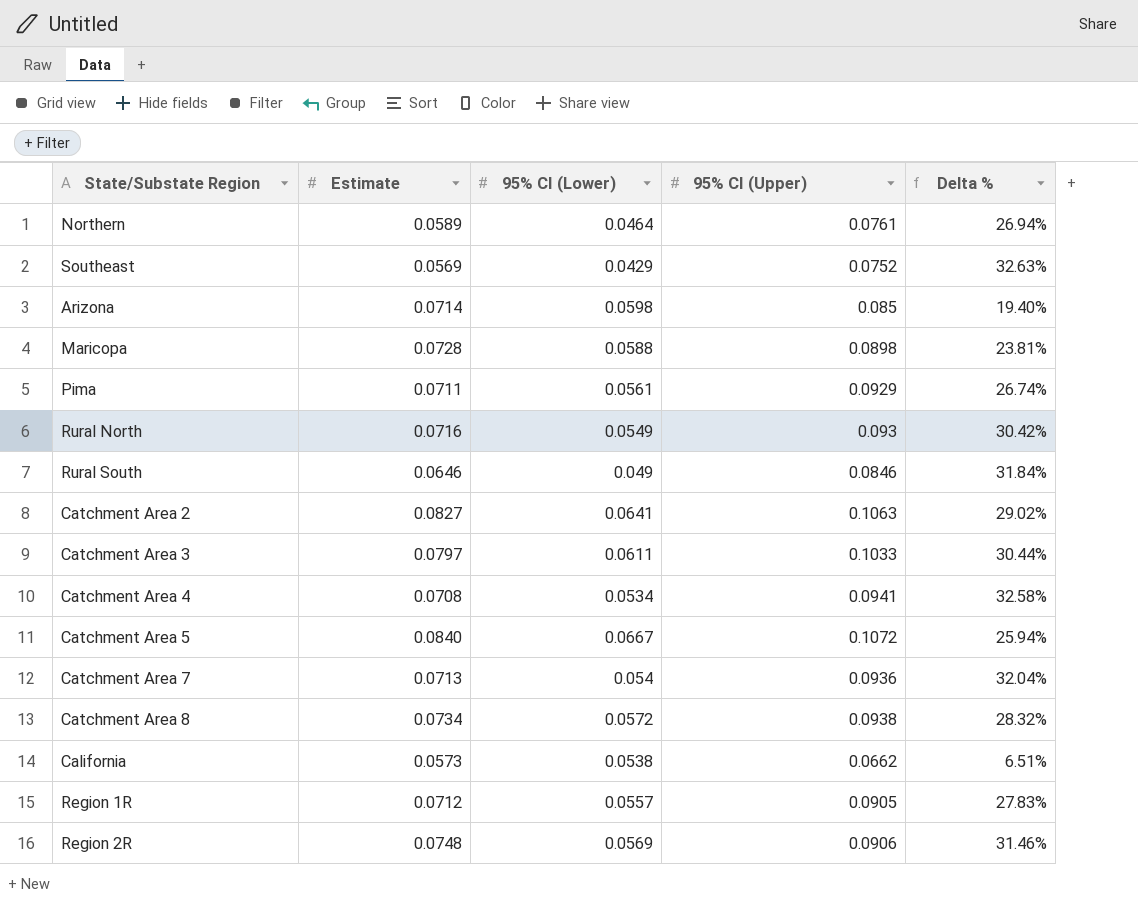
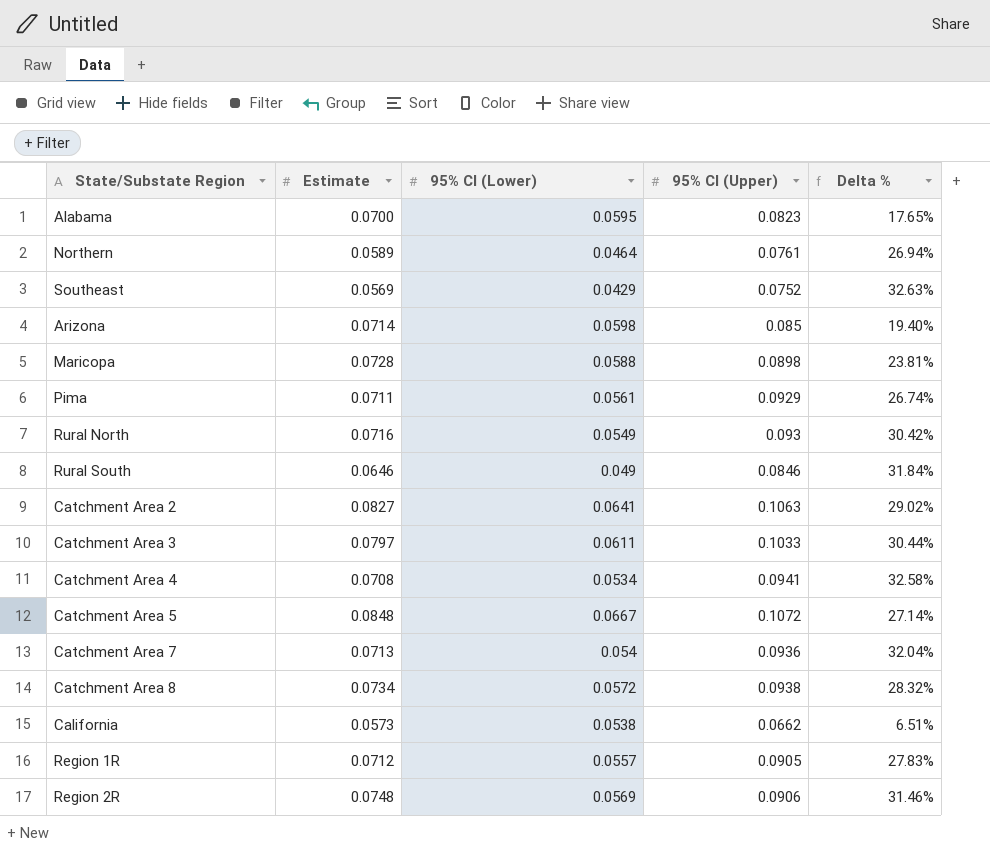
row Alabama: none -> 0.0700 | 0.0595 | 0.0823 | 17.65%
Catchment Area 5 | Estimate: 0.0840 -> 0.0848
Catchment Area 5 | Delta %: 25.94% -> 27.14%

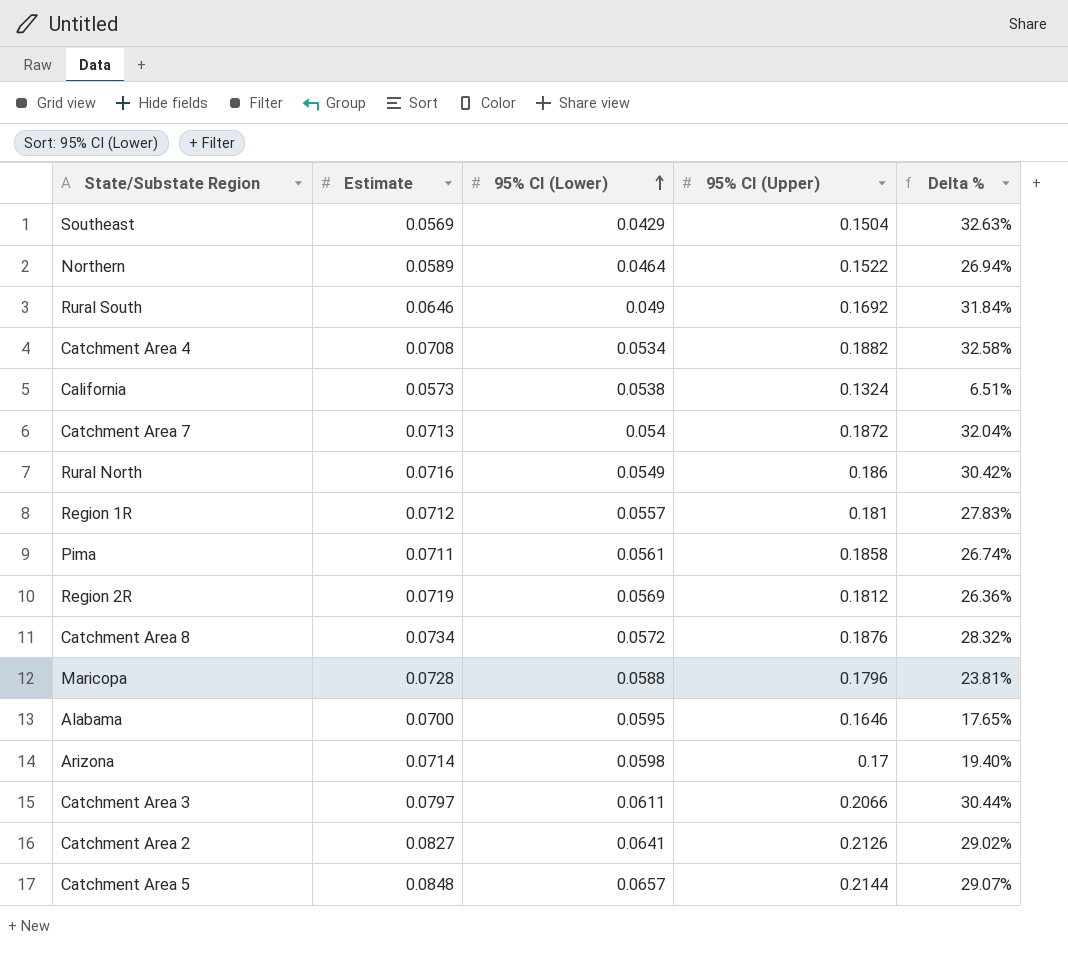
row order: none -> 95% CI (Lower) ascending
Southeast | 95% CI (Upper): 0.0752 -> 0.1504
Northern | 95% CI (Upper): 0.0761 -> 0.1522
Rural South | 95% CI (Upper): 0.0846 -> 0.1692
Catchment Area 4 | 95% CI (Upper): 0.0941 -> 0.1882
California | 95% CI (Upper): 0.0662 -> 0.1324
Catchment Area 7 | 95% CI (Upper): 0.0936 -> 0.1872
Rural North | 95% CI (Upper): 0.093 -> 0.186
Region 1R | 95% CI (Upper): 0.0905 -> 0.181
Pima | 95% CI (Upper): 0.0929 -> 0.1858
Region 2R | Estimate: 0.0748 -> 0.0719
Region 2R | 95% CI (Upper): 0.0906 -> 0.1812
Region 2R | Delta %: 31.46% -> 26.36%
Catchment Area 8 | 95% CI (Upper): 0.0938 -> 0.1876
Maricopa | 95% CI (Upper): 0.0898 -> 0.1796
Alabama | 95% CI (Upper): 0.0823 -> 0.1646
Arizona | 95% CI (Upper): 0.085 -> 0.17
Catchment Area 3 | 95% CI (Upper): 0.1033 -> 0.2066
Catchment Area 2 | 95% CI (Upper): 0.1063 -> 0.2126
Catchment Area 5 | 95% CI (Lower): 0.0667 -> 0.0657
Catchment Area 5 | 95% CI (Upper): 0.1072 -> 0.2144
Catchment Area 5 | Delta %: 27.14% -> 29.07%

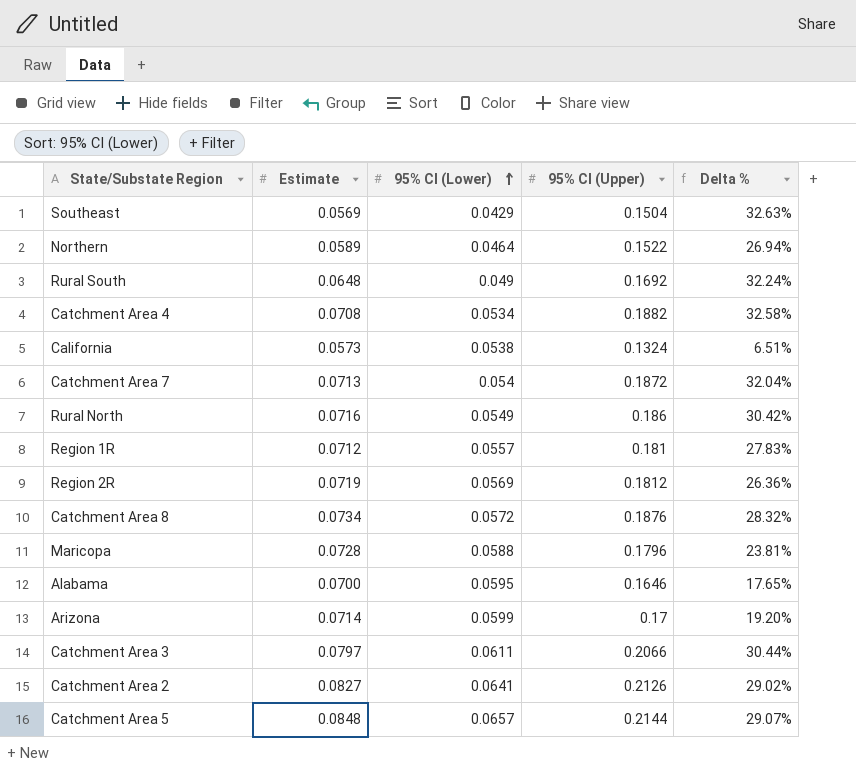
row Pima: 0.0711 | 0.0561 | 0.1858 | 26.74% -> none
Rural South | Estimate: 0.0646 -> 0.0648
Rural South | Delta %: 31.84% -> 32.24%
Arizona | 95% CI (Lower): 0.0598 -> 0.0599
Arizona | Delta %: 19.40% -> 19.20%

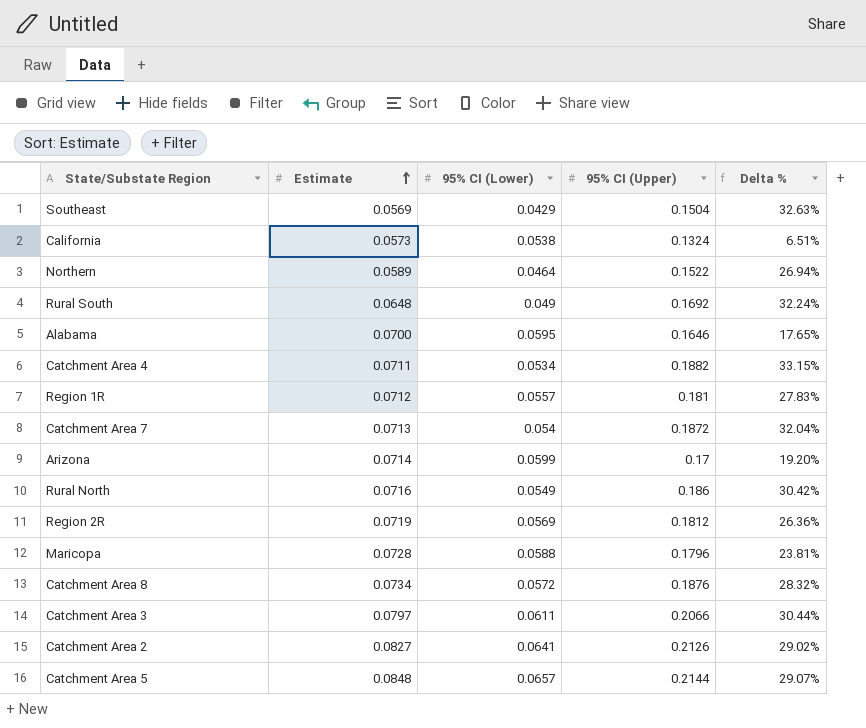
row order: 95% CI (Lower) ascending -> Estimate ascending
Catchment Area 4 | Estimate: 0.0708 -> 0.0711
Catchment Area 4 | Delta %: 32.58% -> 33.15%

